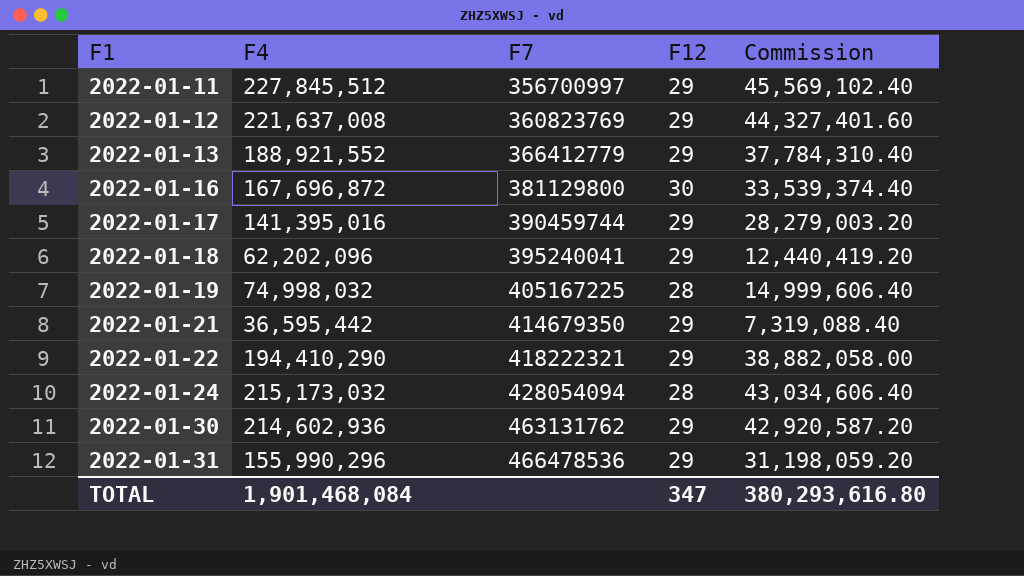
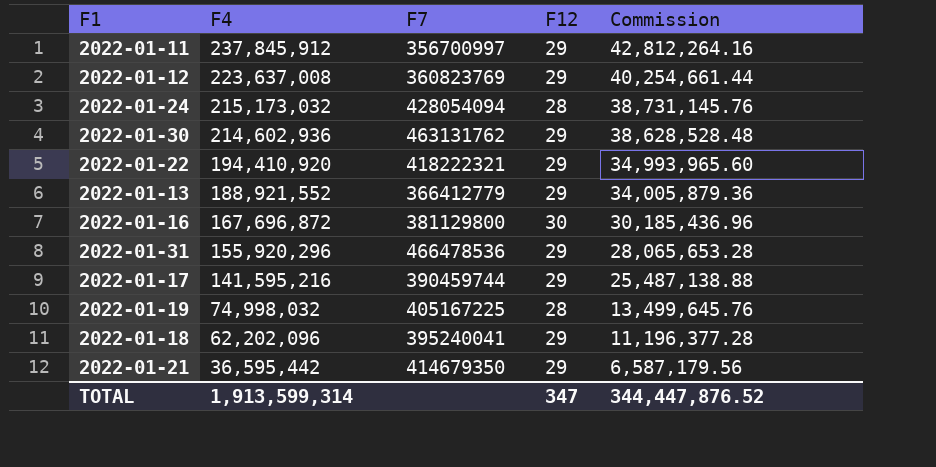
row order: F1 ascending -> F4 descending
column Commission | formula: [F4] * 0.2 -> [F4] * 0.18
2022-01-11 | F4: 227,845,512 -> 237,845,912
2022-01-12 | F4: 221,637,008 -> 223,637,008
2022-01-22 | F4: 194,410,290 -> 194,410,920
2022-01-31 | F4: 155,990,296 -> 155,920,296
2022-01-17 | F4: 141,395,016 -> 141,595,216
TOTAL | F4: 1,901,468,084 -> 1,913,599,314
TOTAL | Commission: 380,293,616.80 -> 344,447,876.52

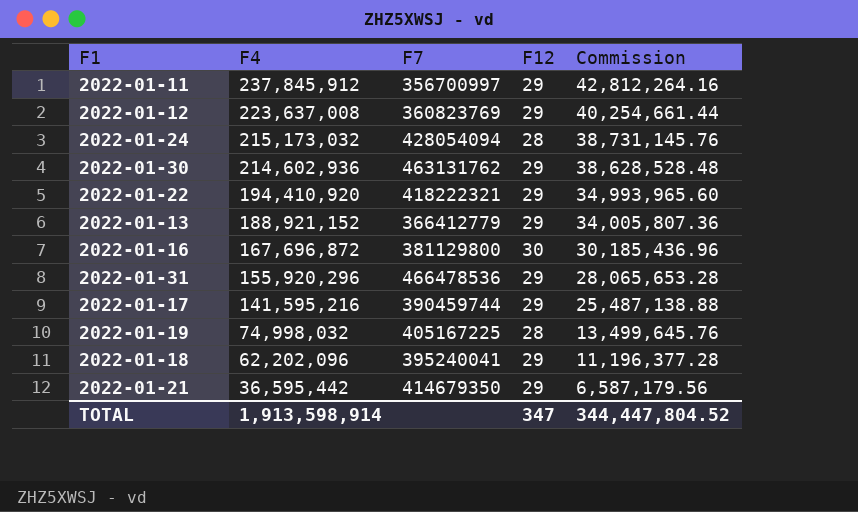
2022-01-13 | F4: 188,921,552 -> 188,921,152
2022-01-13 | Commission: 34,005,879.36 -> 34,005,807.36
TOTAL | F4: 1,913,599,314 -> 1,913,598,914
TOTAL | Commission: 344,447,876.52 -> 344,447,804.52

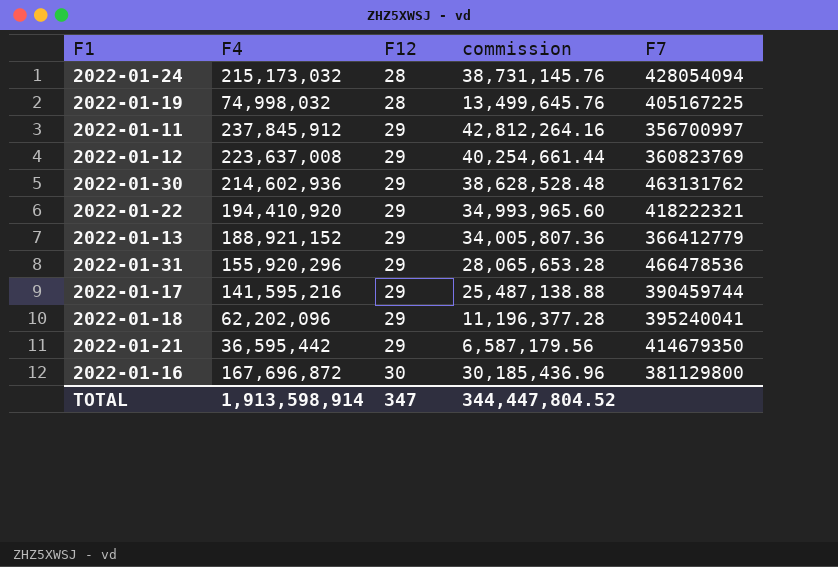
row order: F4 descending -> F12 ascending
column name: Commission -> commission
column F7 | position: 3 -> 5

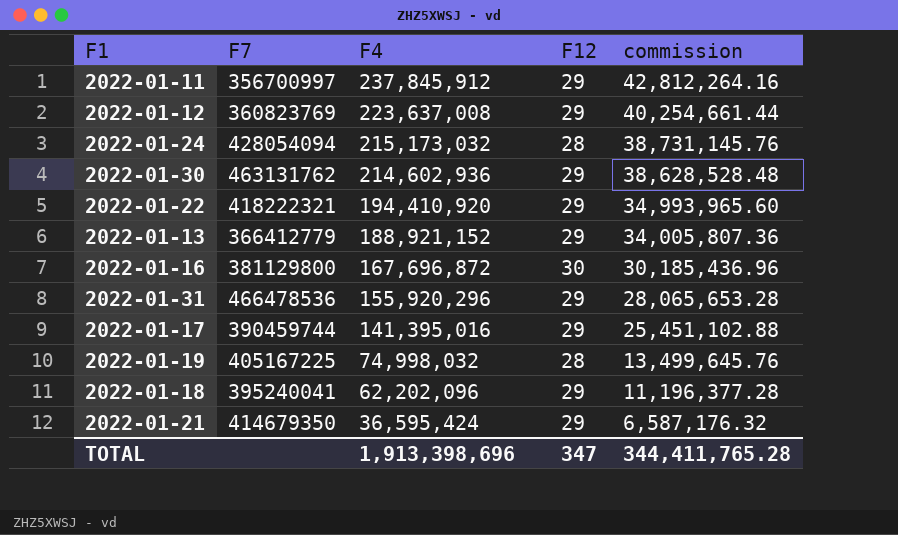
row order: F12 ascending -> F4 descending
column F7 | position: 5 -> 2
2022-01-17 | F4: 141,595,216 -> 141,395,016
2022-01-17 | commission: 25,487,138.88 -> 25,451,102.88
2022-01-21 | F4: 36,595,442 -> 36,595,424
2022-01-21 | commission: 6,587,179.56 -> 6,587,176.32
TOTAL | F4: 1,913,598,914 -> 1,913,398,696
TOTAL | commission: 344,447,804.52 -> 344,411,765.28

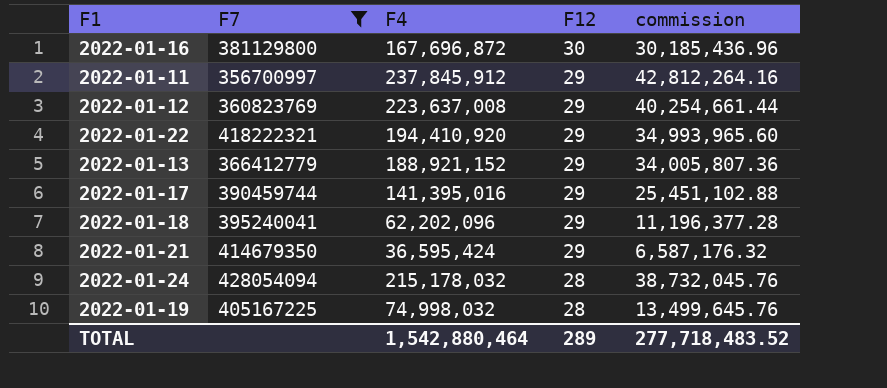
filter: none -> F7 <= 428054094
row order: F4 descending -> F12 descending
2022-01-24 | F4: 215,173,032 -> 215,178,032
2022-01-24 | commission: 38,731,145.76 -> 38,732,045.76
TOTAL | F4: 1,913,398,696 -> 1,542,880,464
TOTAL | F12: 347 -> 289
TOTAL | commission: 344,411,765.28 -> 277,718,483.52

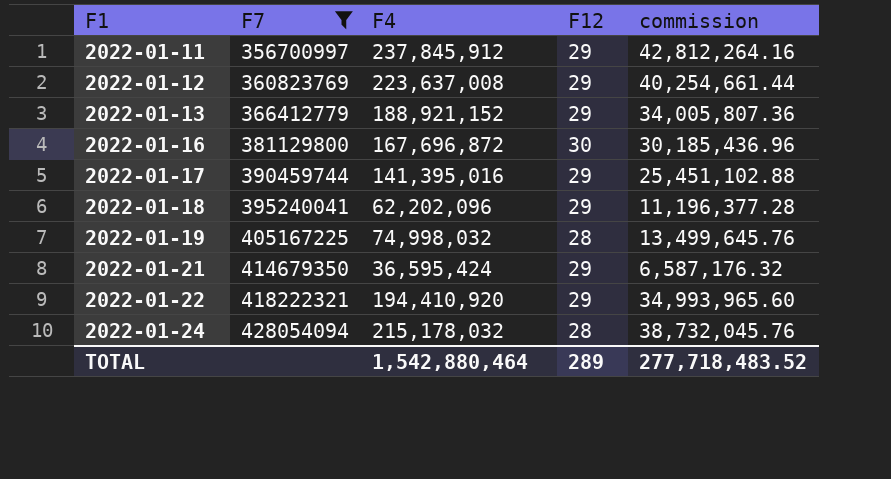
row order: F12 descending -> F1 ascending

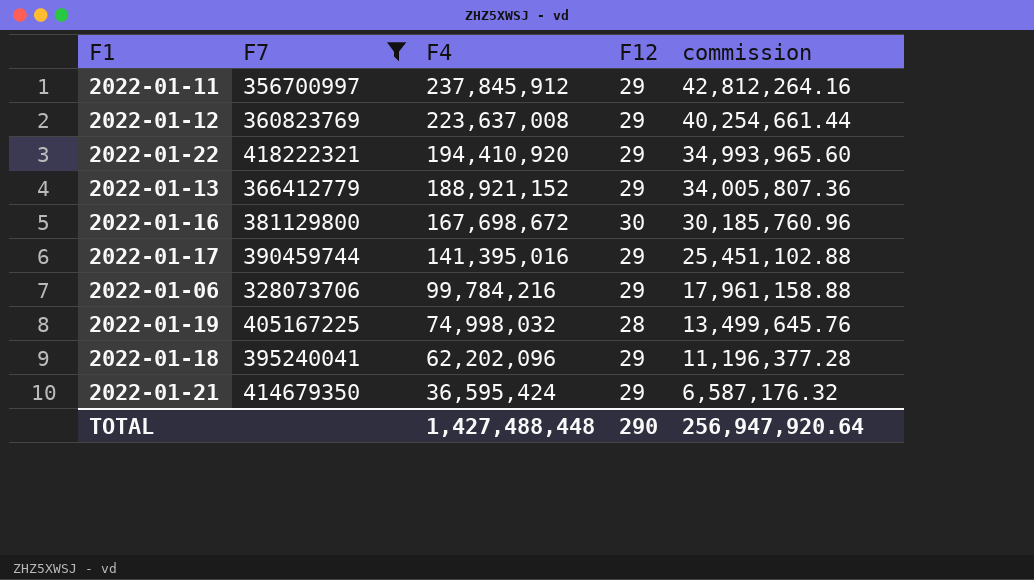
row order: F1 ascending -> F4 descending
row 2022-01-24: 428054094 | 215,178,032 | 28 | 38,732,045.76 -> none
2022-01-16 | F4: 167,696,872 -> 167,698,672
2022-01-16 | commission: 30,185,436.96 -> 30,185,760.96
row 2022-01-06: none -> 328073706 | 99,784,216 | 29 | 17,961,158.88
TOTAL | F4: 1,542,880,464 -> 1,427,488,448
TOTAL | F12: 289 -> 290
TOTAL | commission: 277,718,483.52 -> 256,947,920.64

